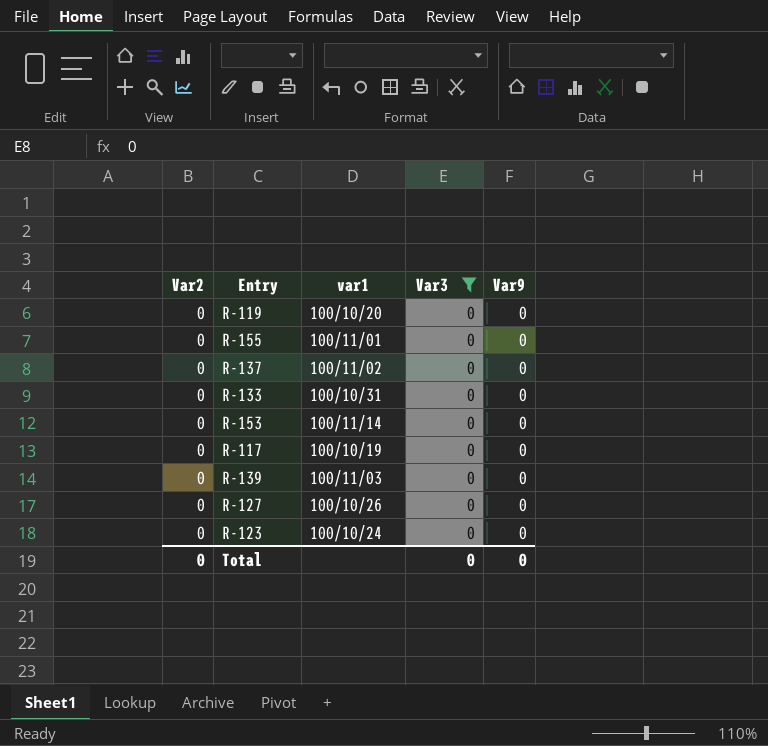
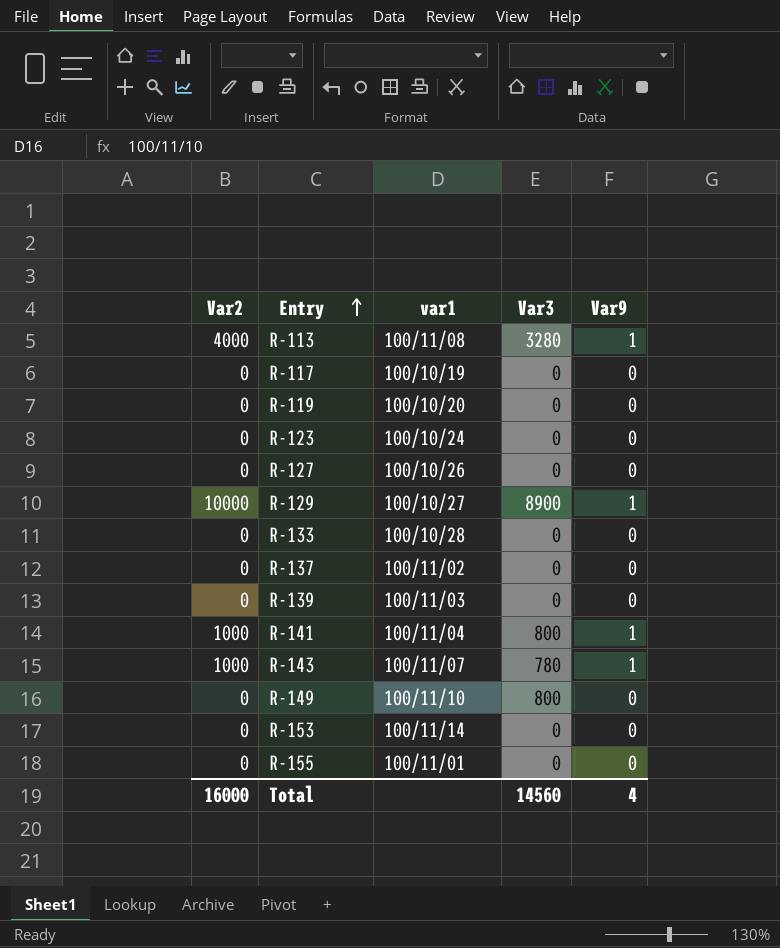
filter: Var3 = 0 -> none
row order: none -> Entry ascending
R-133 | var1: 100/10/31 -> 100/10/28
Total | Var2: 0 -> 16000
Total | Var3: 0 -> 14560
Total | Var9: 0 -> 4

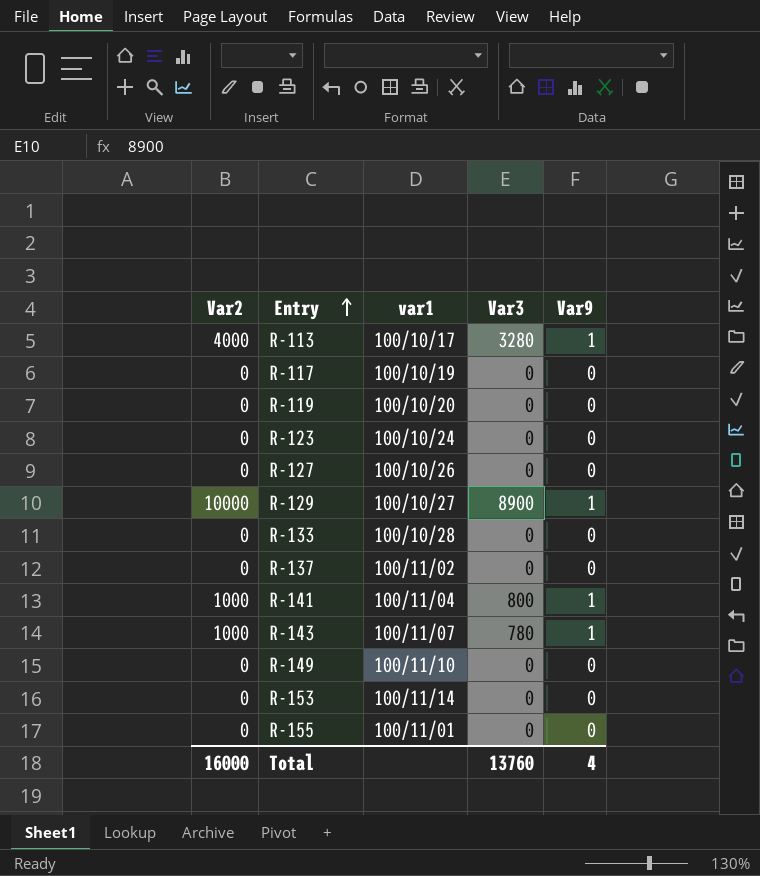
row R-139: 0 | 100/11/03 | 0 | 0 -> none
R-113 | var1: 100/11/08 -> 100/10/17
R-149 | Var3: 800 -> 0
Total | Var3: 14560 -> 13760

